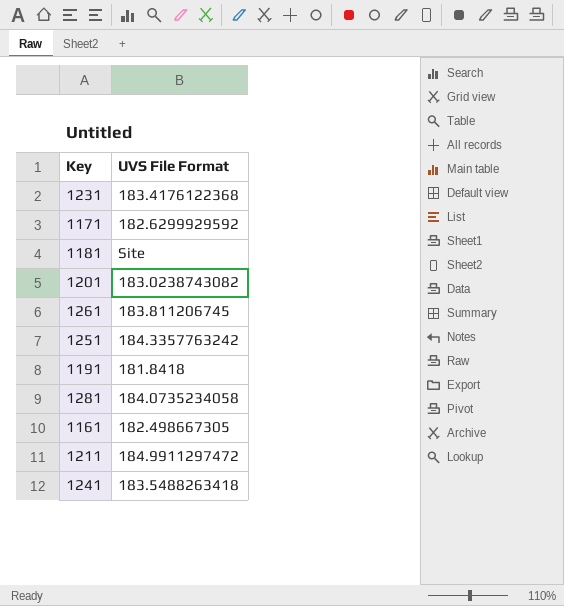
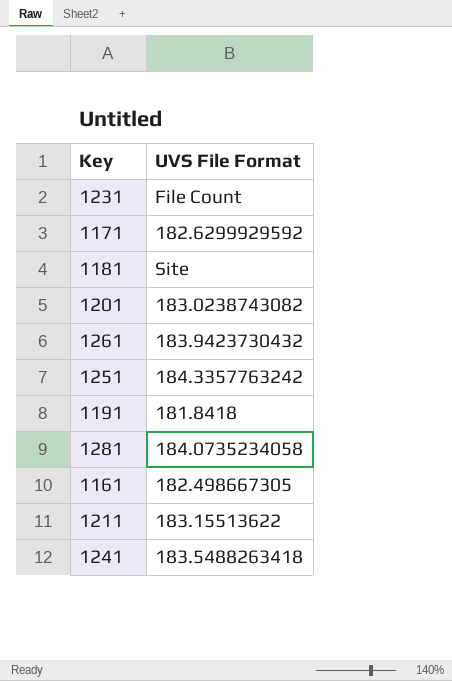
1231 | UVS File Format: 183.4176122368 -> File Count
1261 | UVS File Format: 183.811206745 -> 183.9423730432
1211 | UVS File Format: 184.9911297472 -> 183.15513622

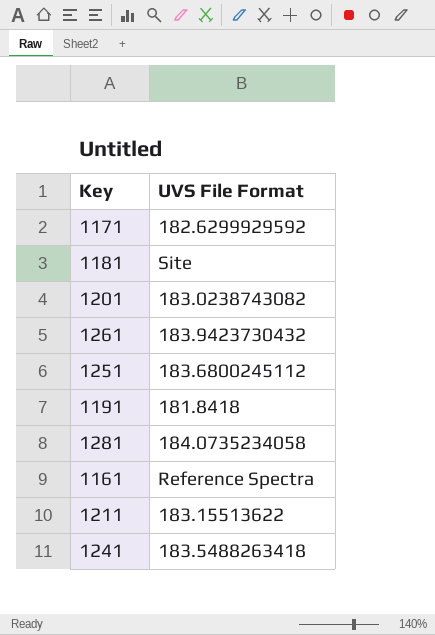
row 1231: File Count -> none
1251 | UVS File Format: 184.3357763242 -> 183.6800245112
1161 | UVS File Format: 182.498667305 -> Reference Spectra

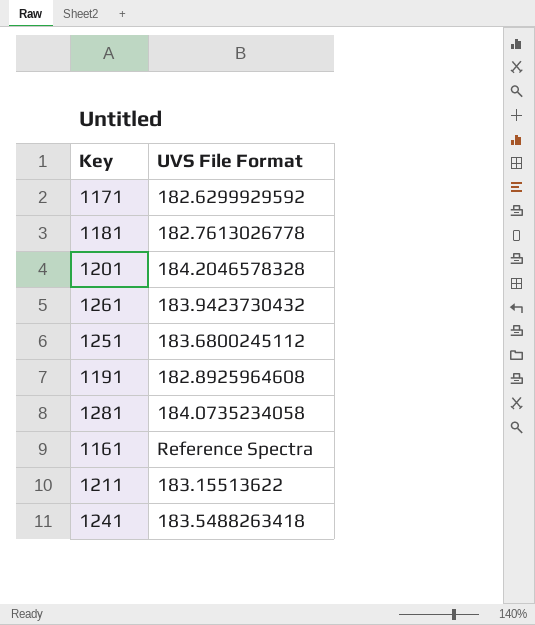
1181 | UVS File Format: Site -> 182.7613026778
1201 | UVS File Format: 183.0238743082 -> 184.2046578328
1191 | UVS File Format: 181.8418 -> 182.8925964608

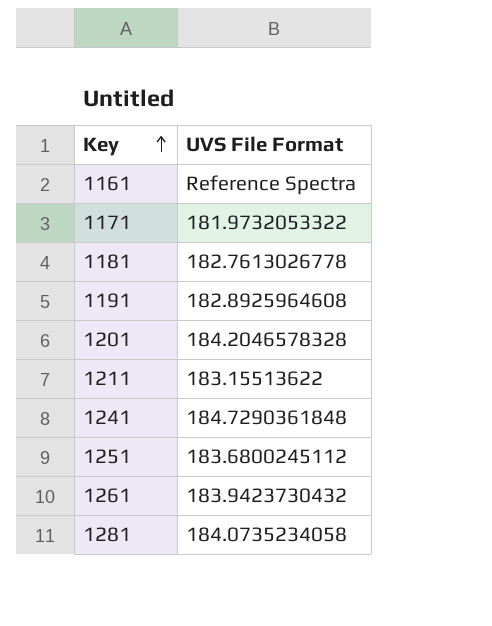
row order: none -> Key ascending
1171 | UVS File Format: 182.6299929592 -> 181.9732053322
1241 | UVS File Format: 183.5488263418 -> 184.7290361848

